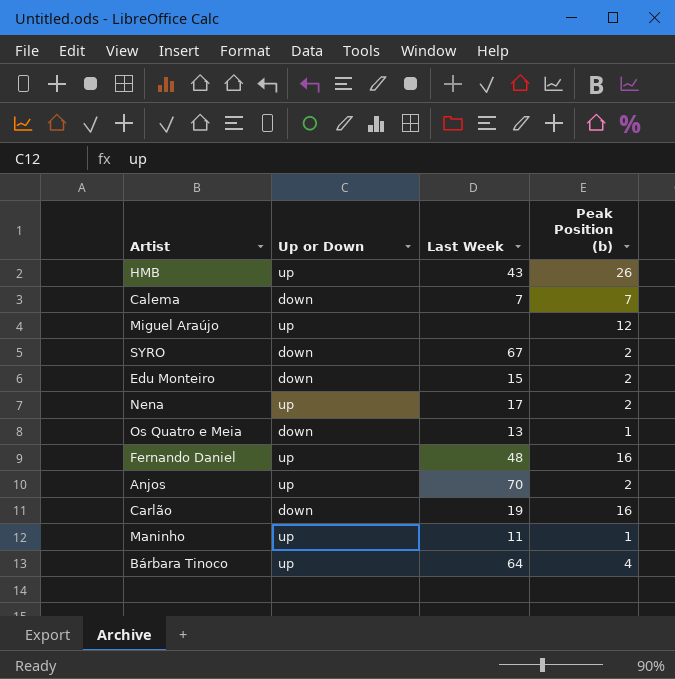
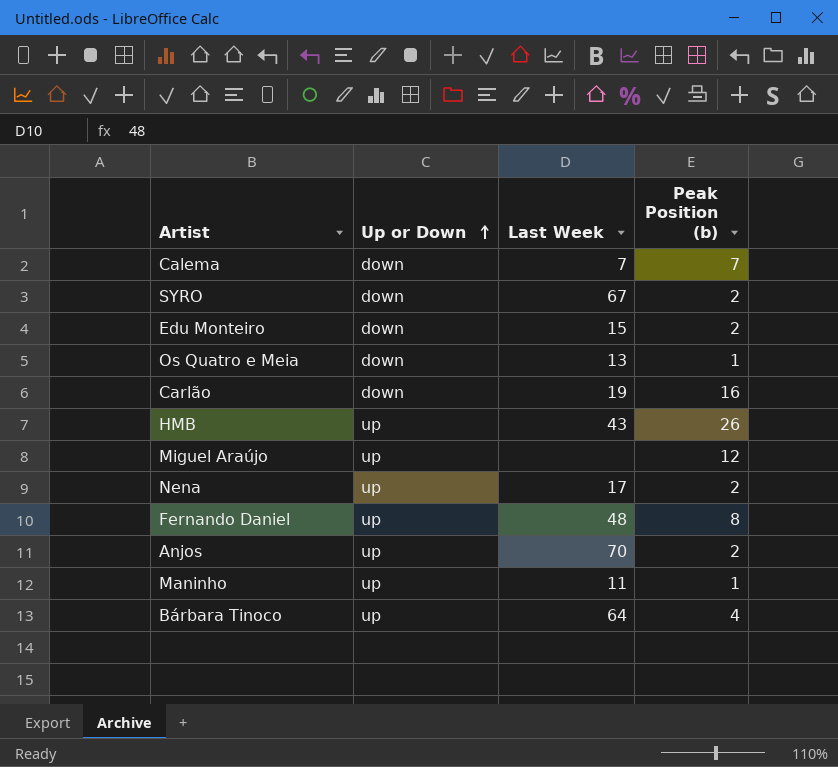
row order: none -> Up or Down ascending
Fernando Daniel | Peak Position (b): 16 -> 8

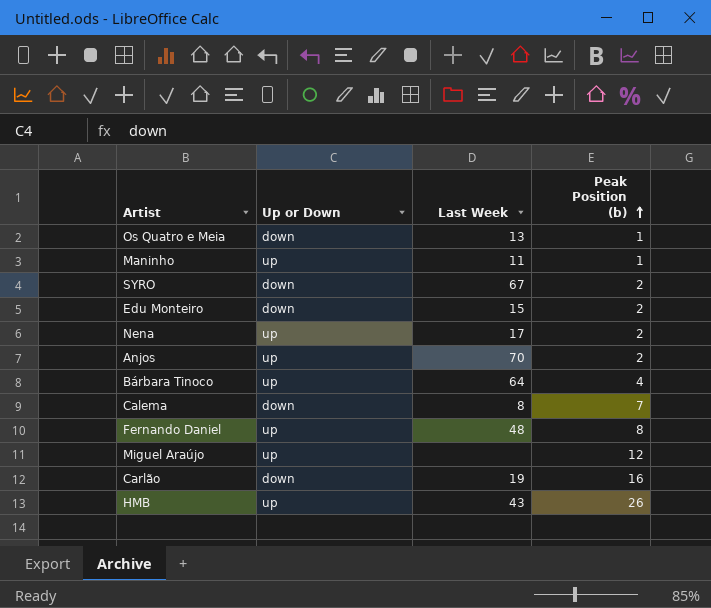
row order: Up or Down ascending -> Peak Position (b) ascending
Calema | Last Week: 7 -> 8

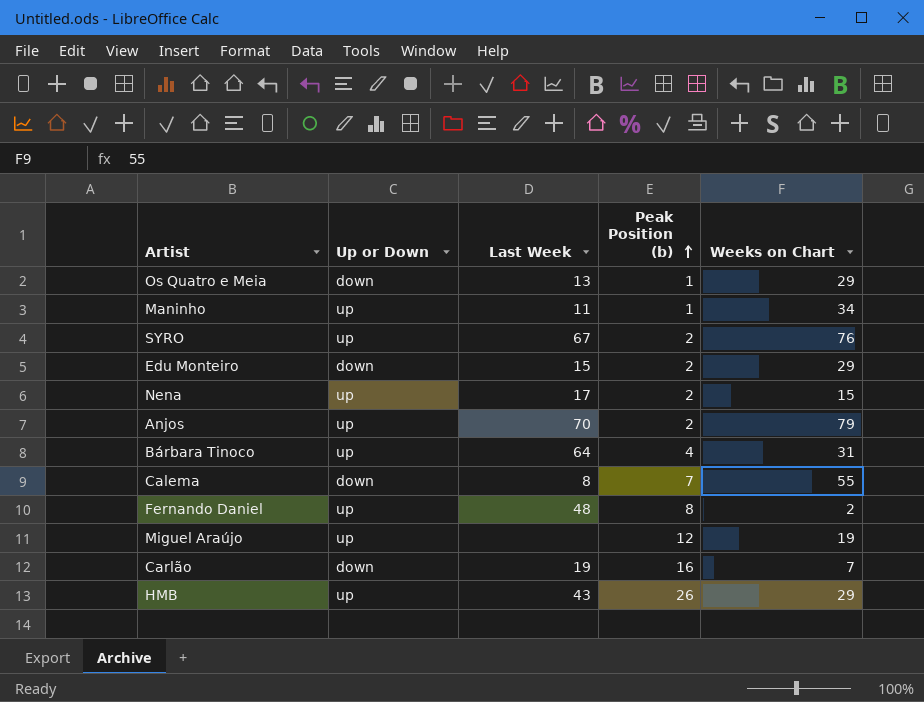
column Weeks on Chart | position: none -> 5
SYRO | Up or Down: down -> up

